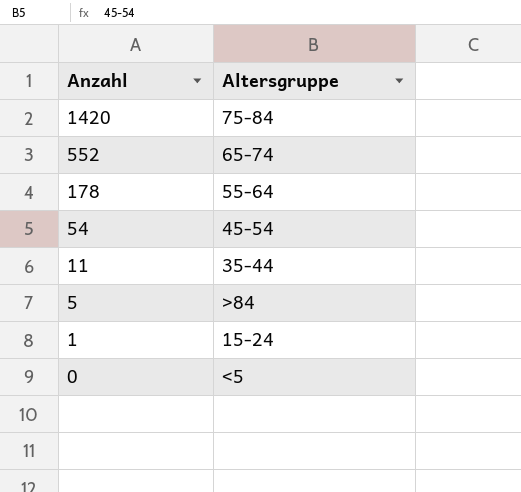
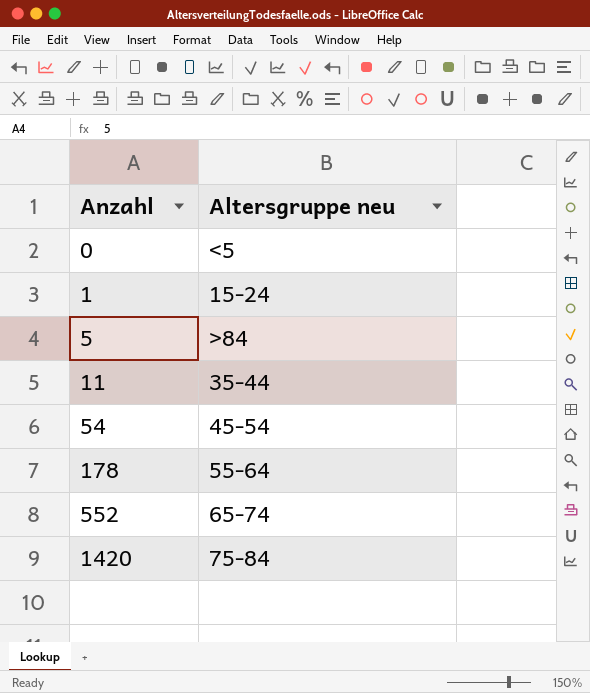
row order: Anzahl descending -> Anzahl ascending
column name: Altersgruppe -> Altersgruppe neu

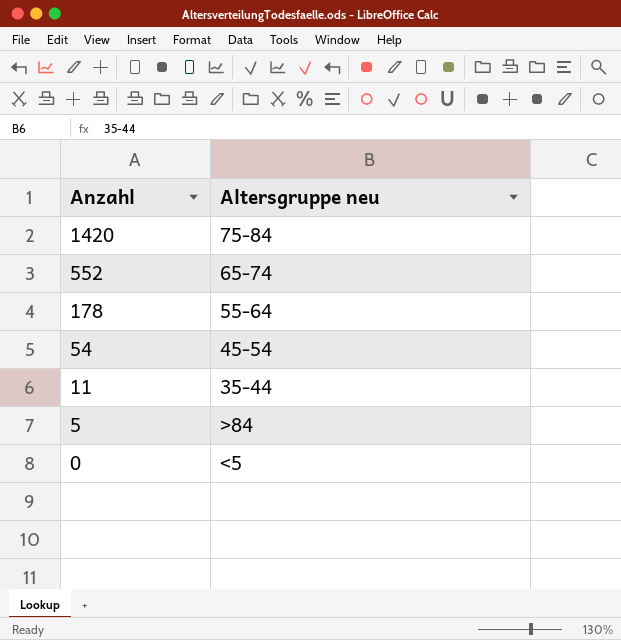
row order: Anzahl ascending -> Anzahl descending
row 1: 15-24 -> none

